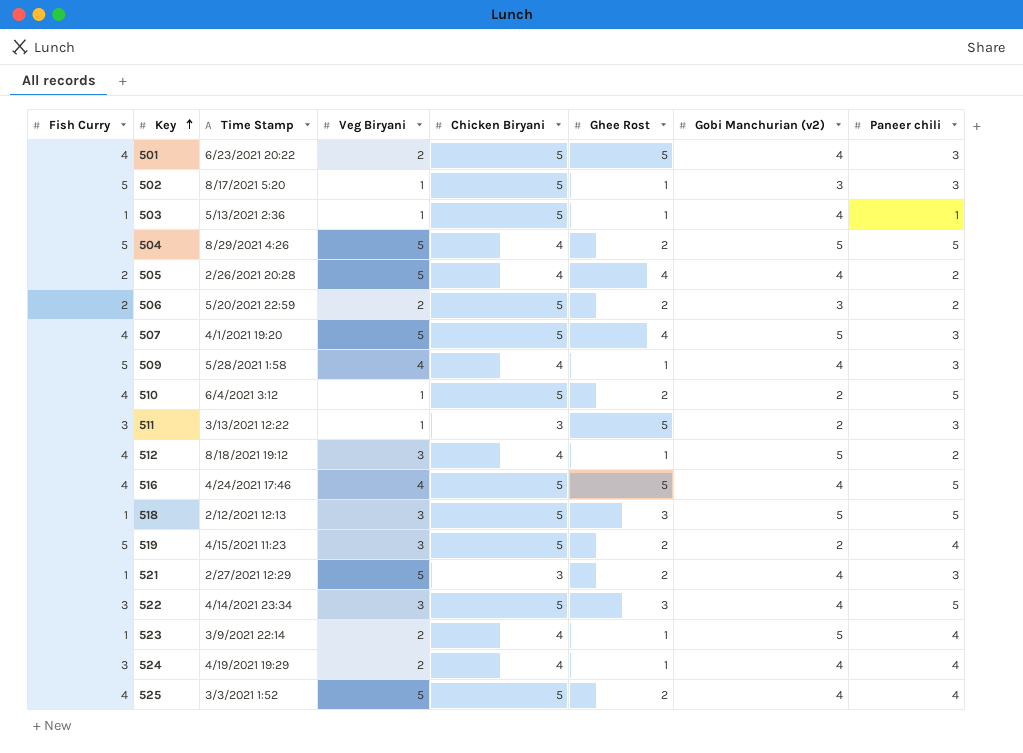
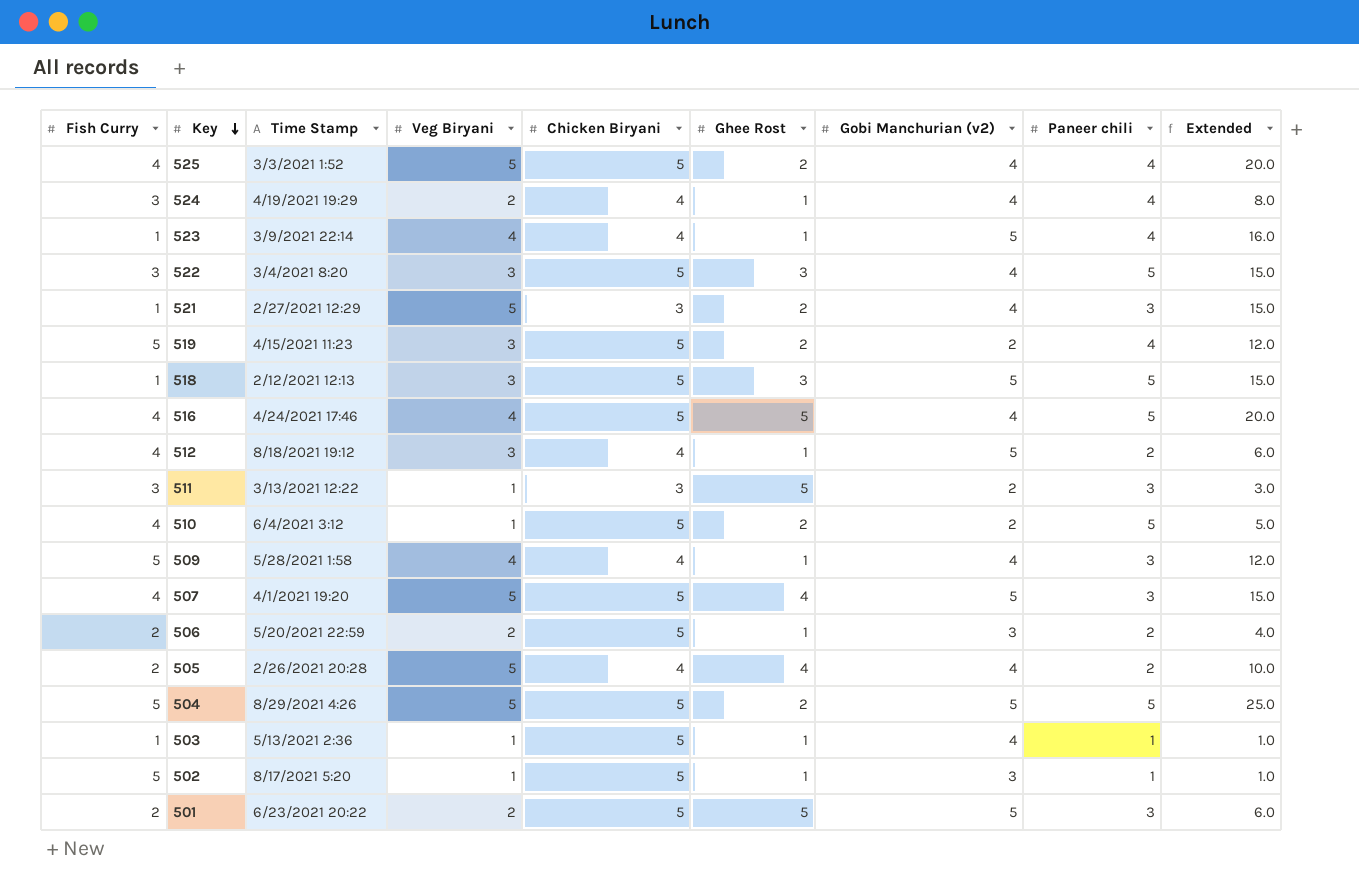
row order: Key ascending -> Key descending
column Extended | formula: none -> [Veg Biryani] * [Paneer chili]
523 | Veg Biryani: 2 -> 4
522 | Time Stamp: 4/14/2021 23:34 -> 3/4/2021 8:20
506 | Ghee Rost: 2 -> 1
504 | Chicken Biryani: 4 -> 5
502 | Paneer chili: 3 -> 1
501 | Fish Curry: 4 -> 2
501 | Gobi Manchurian (v2): 4 -> 5

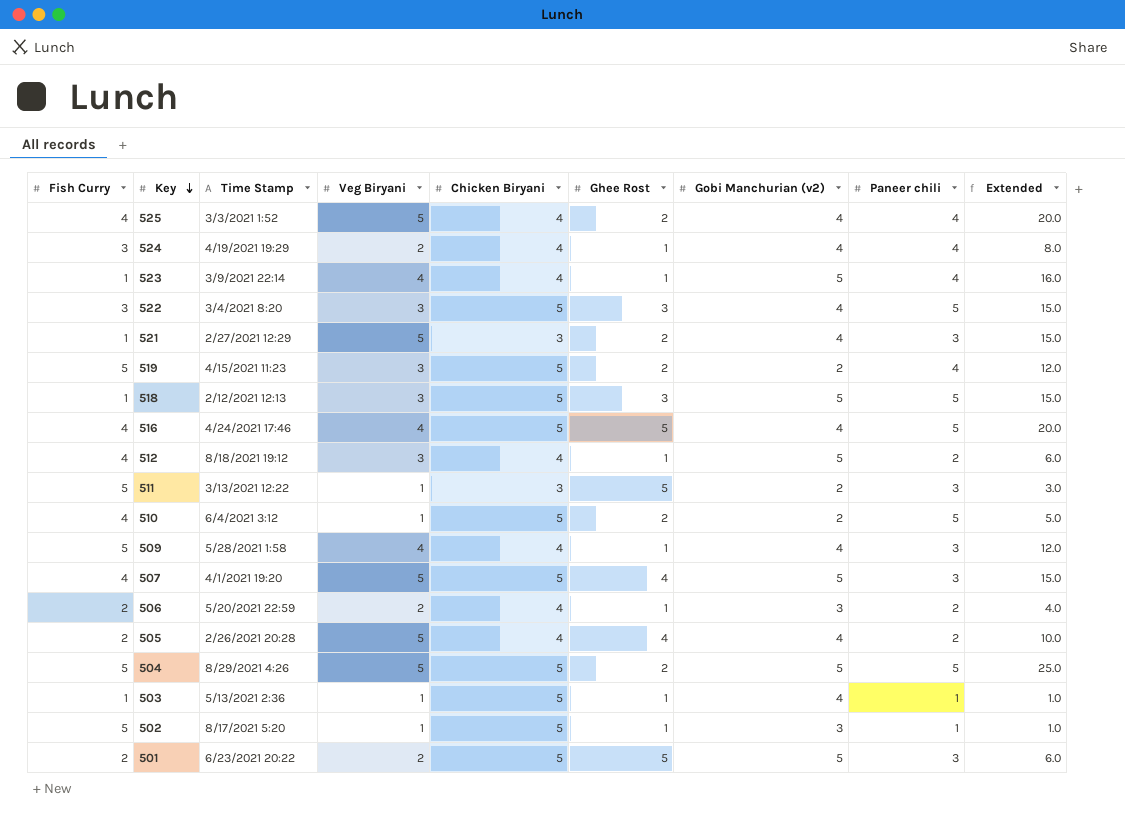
525 | Chicken Biryani: 5 -> 4
511 | Fish Curry: 3 -> 5
506 | Chicken Biryani: 5 -> 4

